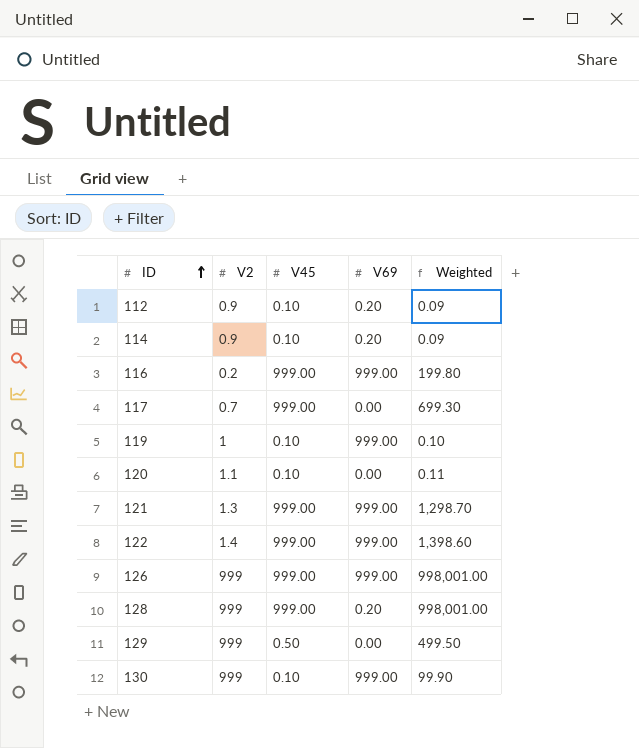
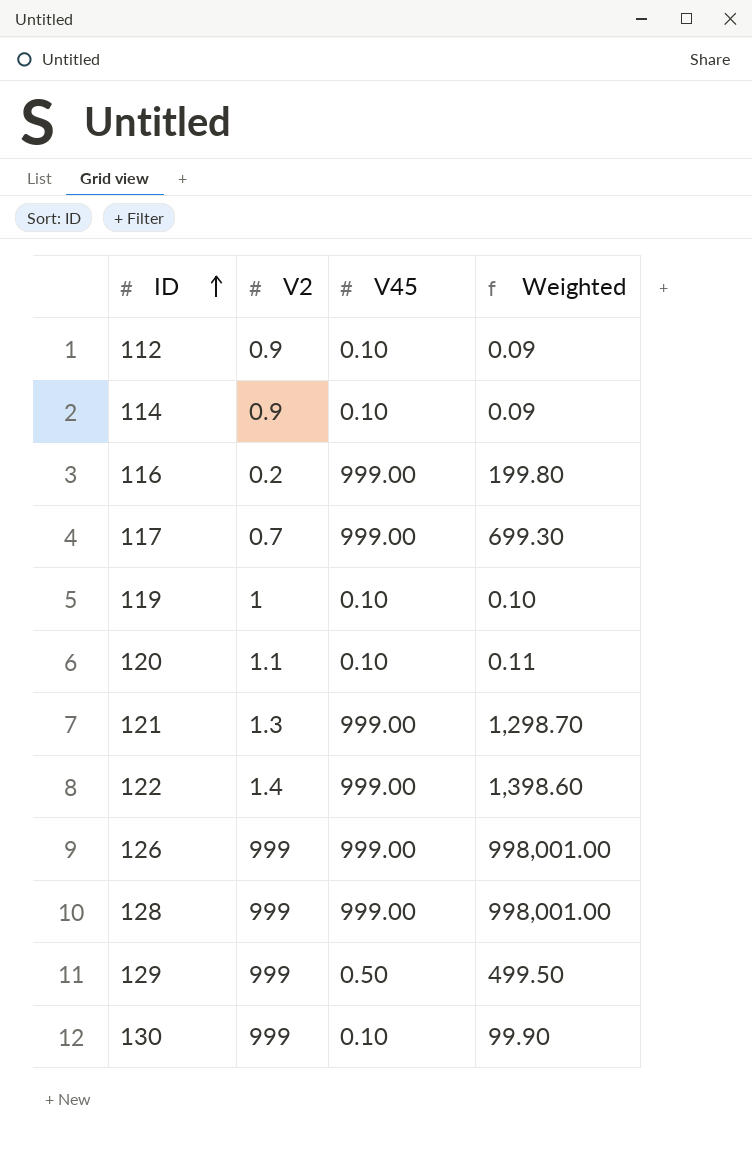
column V69 | position: 4 -> none

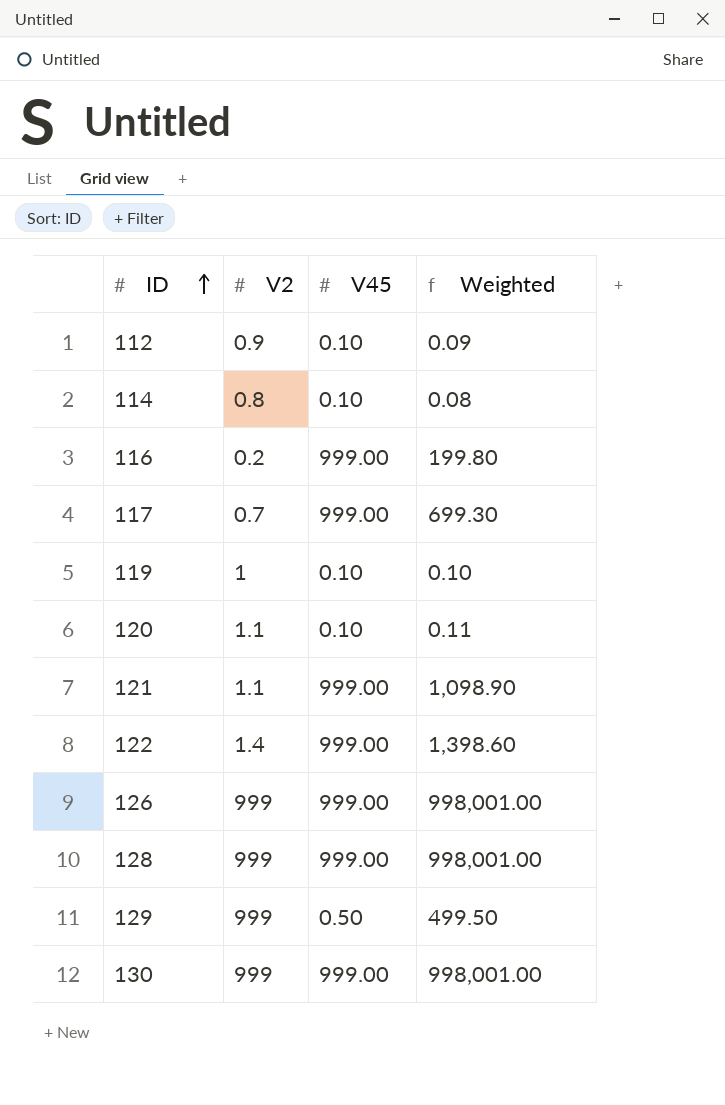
114 | V2: 0.9 -> 0.8
114 | Weighted: 0.09 -> 0.08
121 | V2: 1.3 -> 1.1
121 | Weighted: 1,298.70 -> 1,098.90
130 | V45: 0.10 -> 999.00
130 | Weighted: 99.90 -> 998,001.00

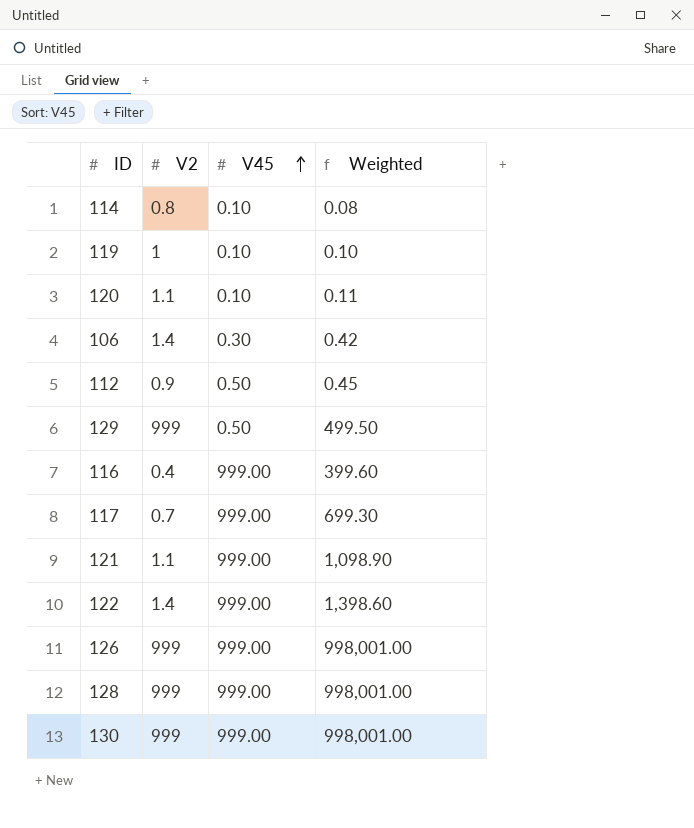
row order: ID ascending -> V45 ascending
row 106: none -> 1.4 | 0.30 | 0.42
112 | V45: 0.10 -> 0.50
112 | Weighted: 0.09 -> 0.45
116 | V2: 0.2 -> 0.4
116 | Weighted: 199.80 -> 399.60

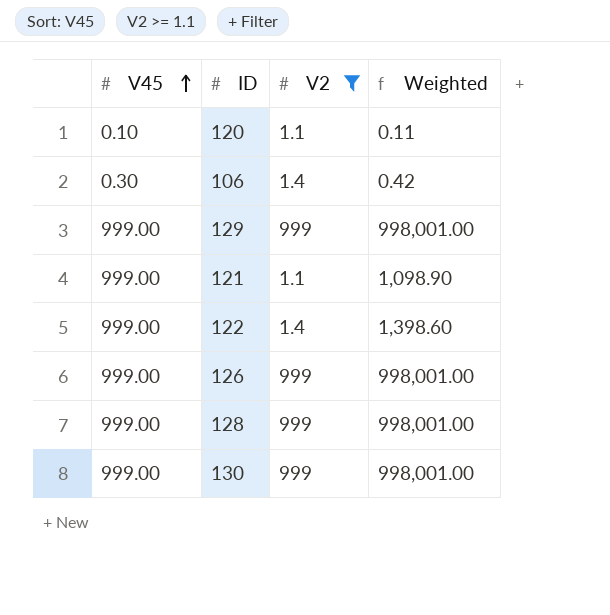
filter: none -> V2 >= 1.1
column V45 | position: 3 -> 1
129 | V45: 0.50 -> 999.00
129 | Weighted: 499.50 -> 998,001.00

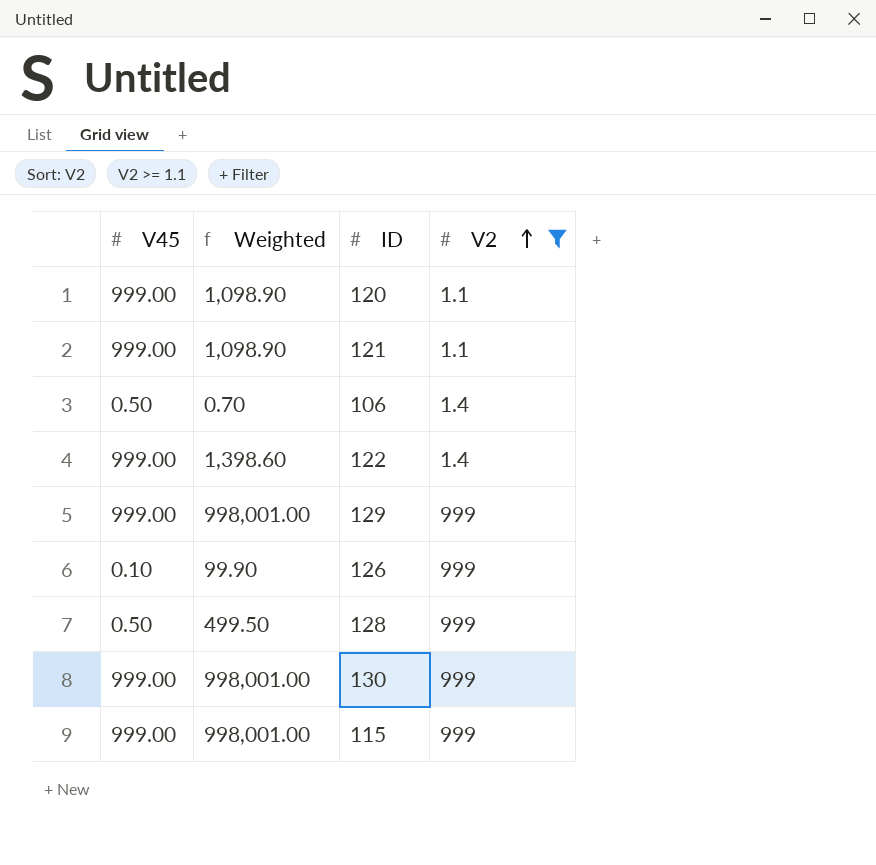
row order: V45 ascending -> V2 ascending
column Weighted | position: 4 -> 2
120 | V45: 0.10 -> 999.00
120 | Weighted: 0.11 -> 1,098.90
106 | V45: 0.30 -> 0.50
106 | Weighted: 0.42 -> 0.70
126 | V45: 999.00 -> 0.10
126 | Weighted: 998,001.00 -> 99.90
128 | V45: 999.00 -> 0.50
128 | Weighted: 998,001.00 -> 499.50
row 115: none -> 999.00 | 998,001.00 | 999

